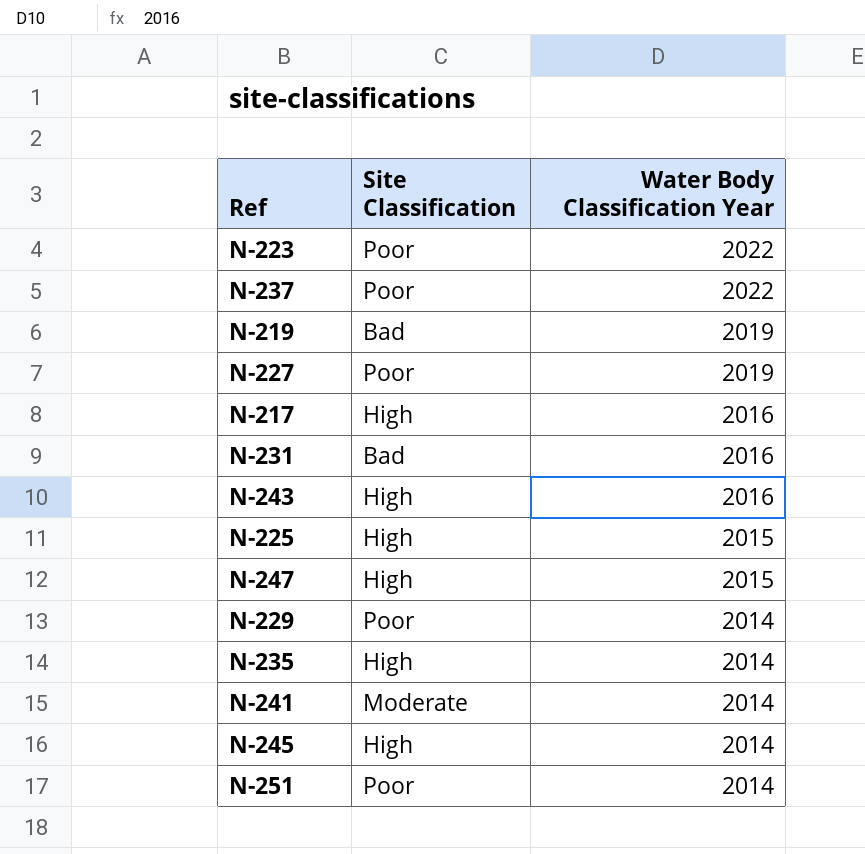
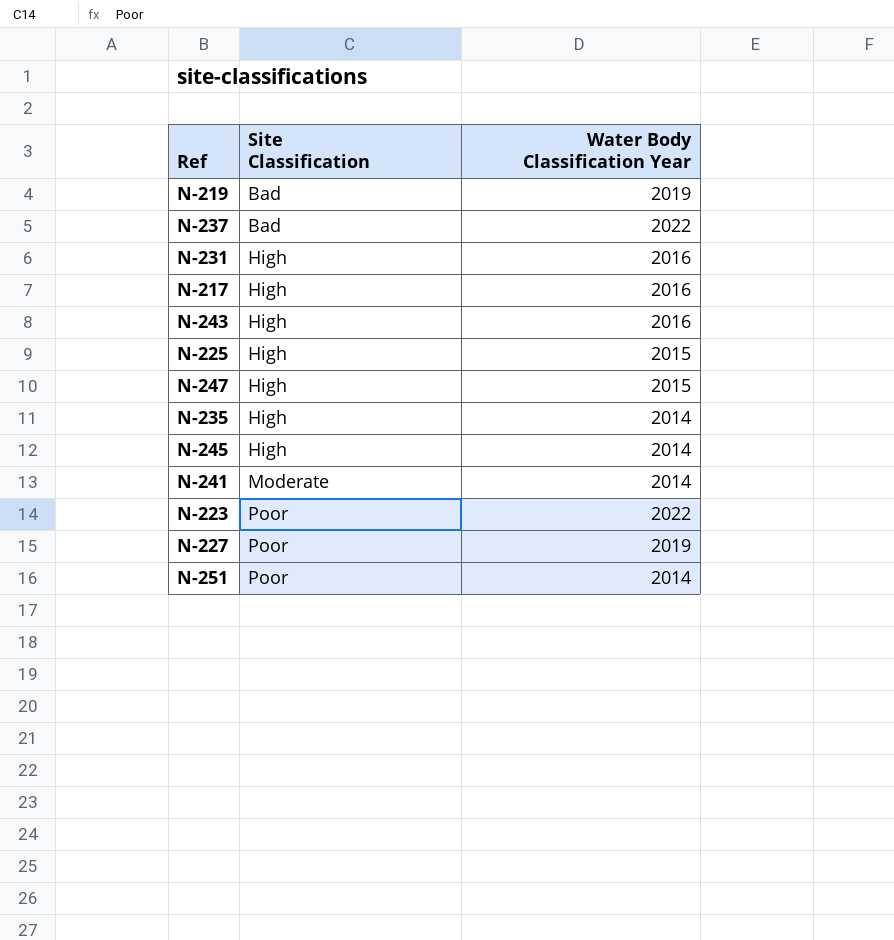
row order: Water Body Classification Year descending -> Site Classification ascending
row N-229: Poor | 2014 -> none
N-237 | Site Classification: Poor -> Bad
N-231 | Site Classification: Bad -> High

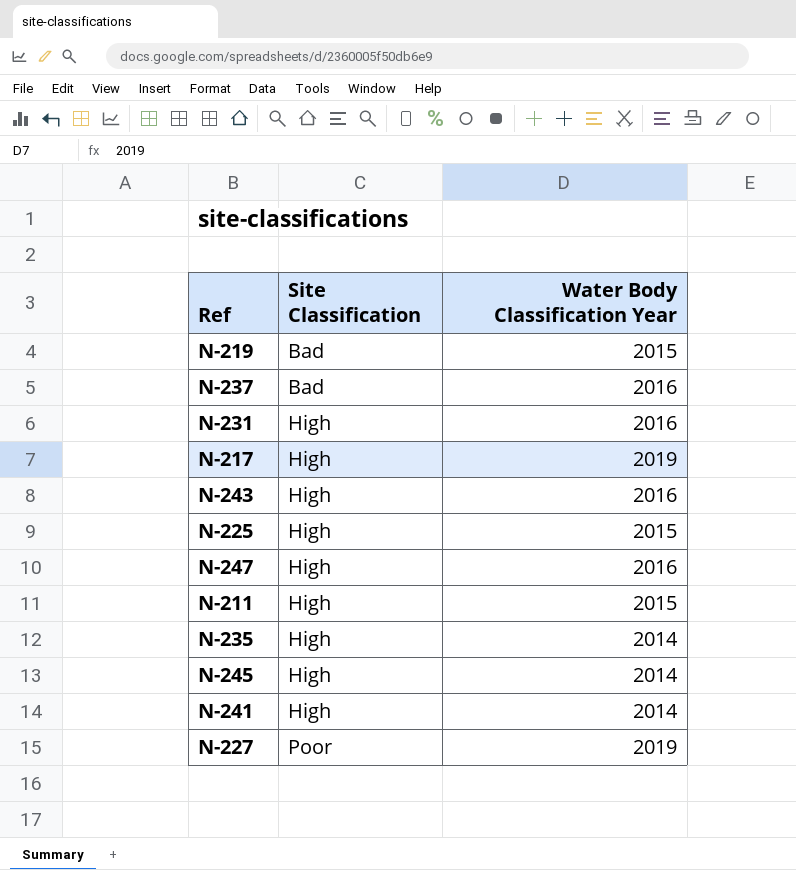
row N-223: Poor | 2022 -> none
row N-251: Poor | 2014 -> none
N-219 | Water Body Classification Year: 2019 -> 2015
N-237 | Water Body Classification Year: 2022 -> 2016
N-217 | Water Body Classification Year: 2016 -> 2019
N-247 | Water Body Classification Year: 2015 -> 2016
row N-211: none -> High | 2015
N-241 | Site Classification: Moderate -> High

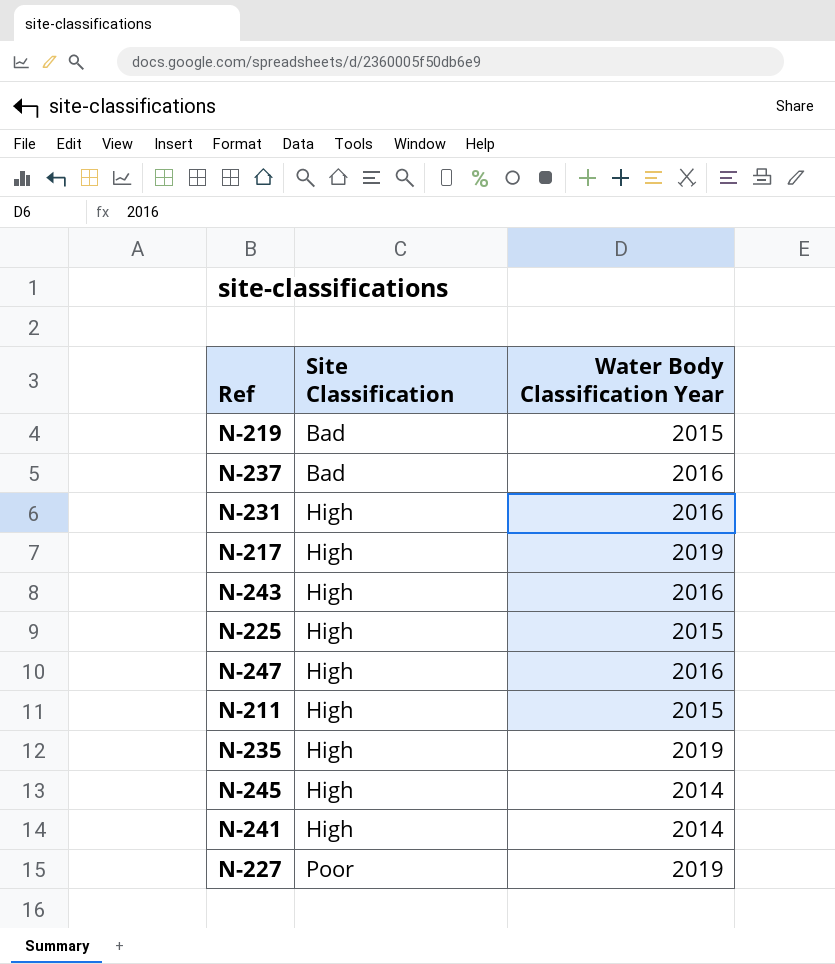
N-235 | Water Body Classification Year: 2014 -> 2019

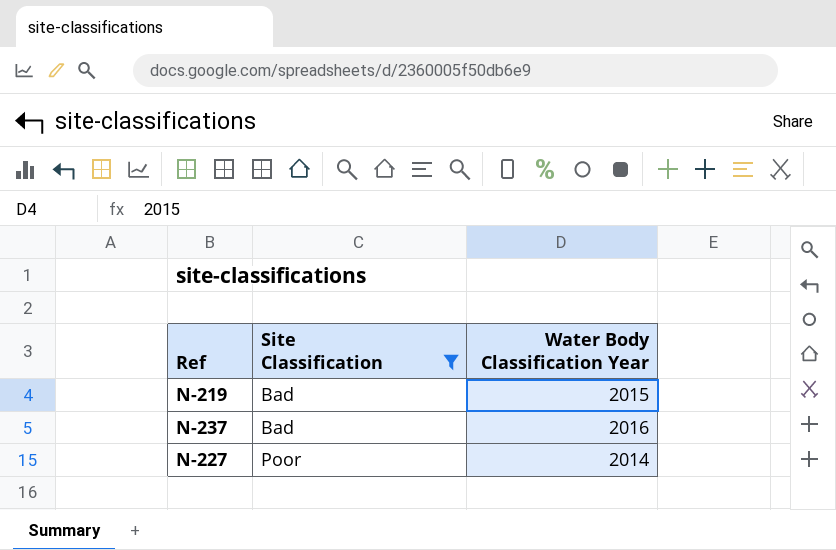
filter: none -> Site Classification != High
N-227 | Water Body Classification Year: 2019 -> 2014

